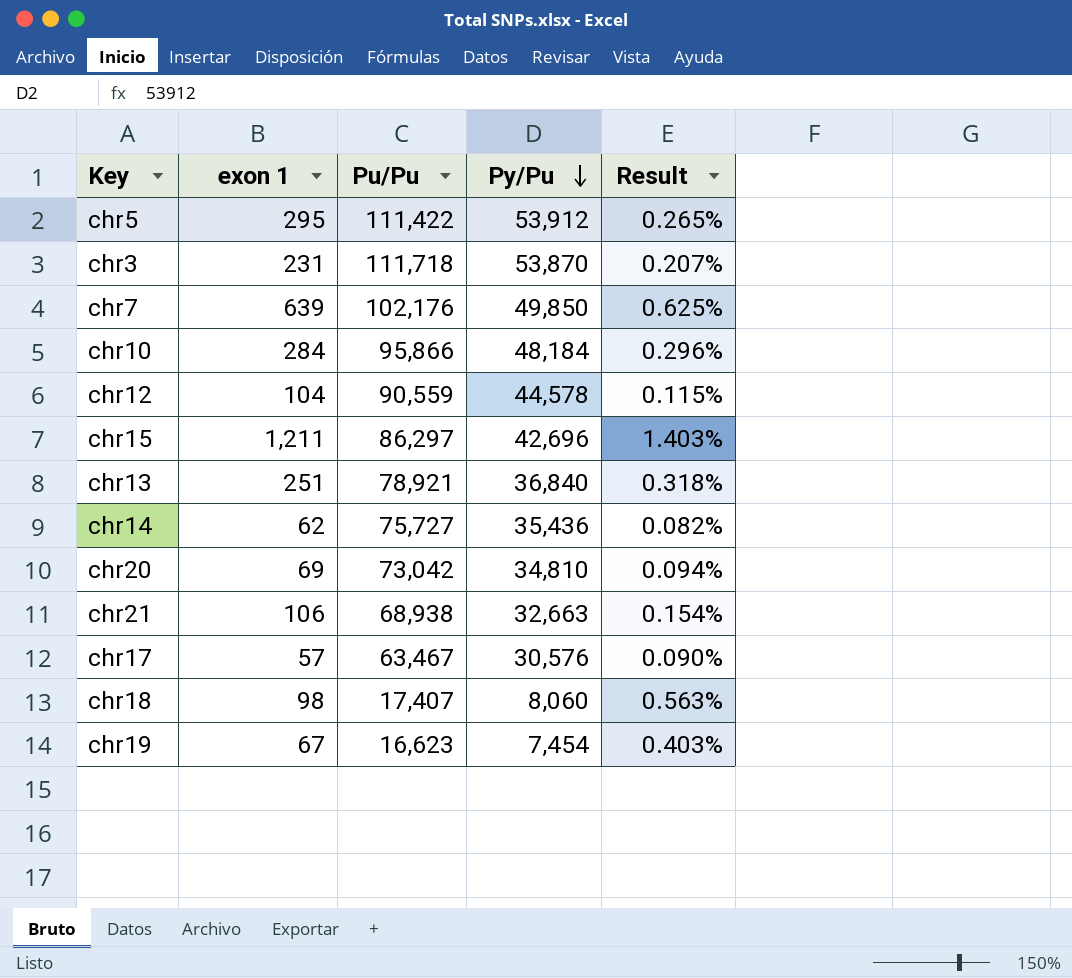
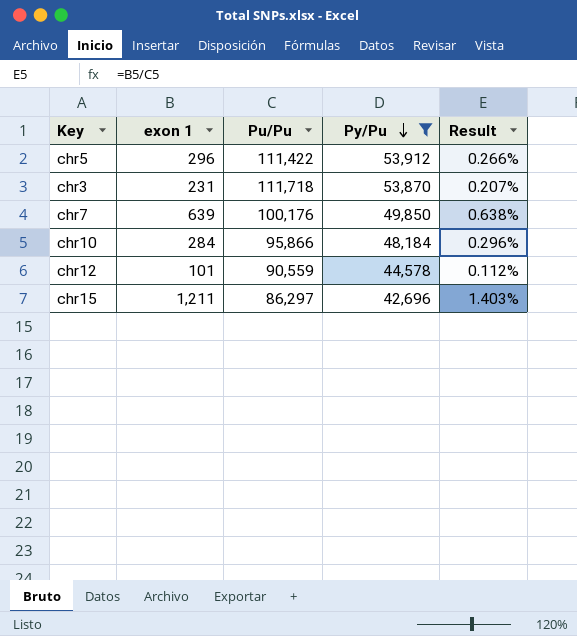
filter: none -> Py/Pu >= 42,696
chr5 | exon 1: 295 -> 296
chr5 | Result: 0.265% -> 0.266%
chr7 | Pu/Pu: 102,176 -> 100,176
chr7 | Result: 0.625% -> 0.638%
chr12 | exon 1: 104 -> 101
chr12 | Result: 0.115% -> 0.112%

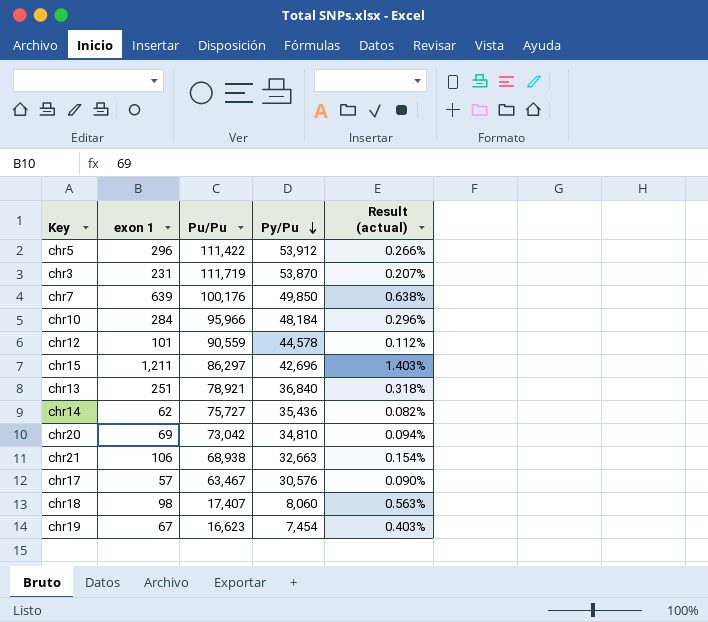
filter: Py/Pu >= 42,696 -> none
column name: Result -> Result (actual)
chr3 | Pu/Pu: 111,718 -> 111,719
chr10 | Pu/Pu: 95,866 -> 95,966

